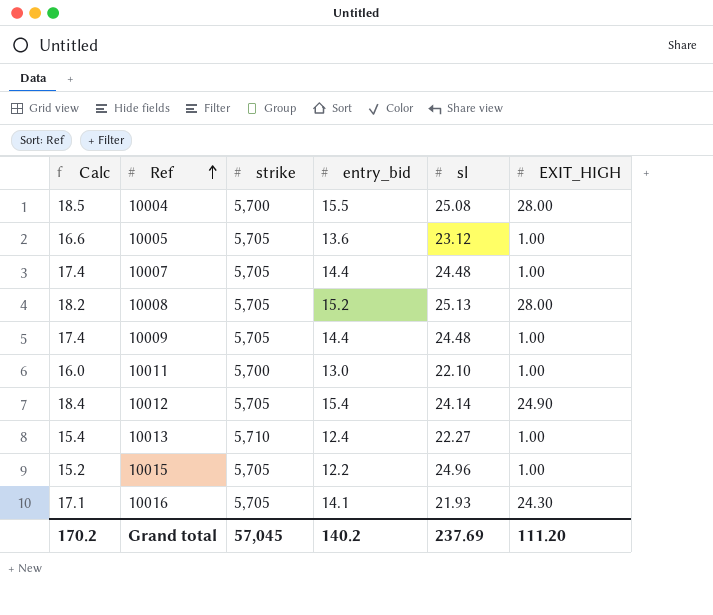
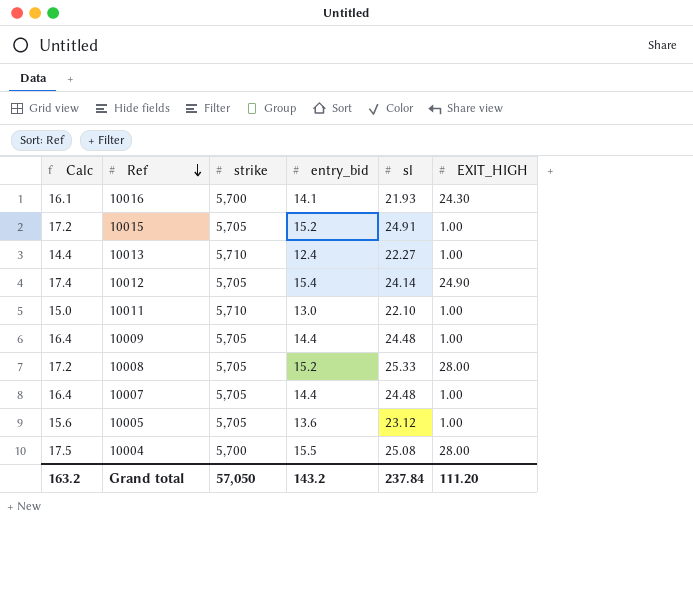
row order: Ref ascending -> Ref descending
column Calc | formula: [entry_bid] + 3 -> [entry_bid] + 2
10016 | strike: 5,705 -> 5,700
10015 | entry_bid: 12.2 -> 15.2
10015 | sl: 24.96 -> 24.91
10011 | strike: 5,700 -> 5,710
10008 | sl: 25.13 -> 25.33
Grand total | Calc: 170.2 -> 163.2
Grand total | strike: 57,045 -> 57,050
Grand total | entry_bid: 140.2 -> 143.2
Grand total | sl: 237.69 -> 237.84

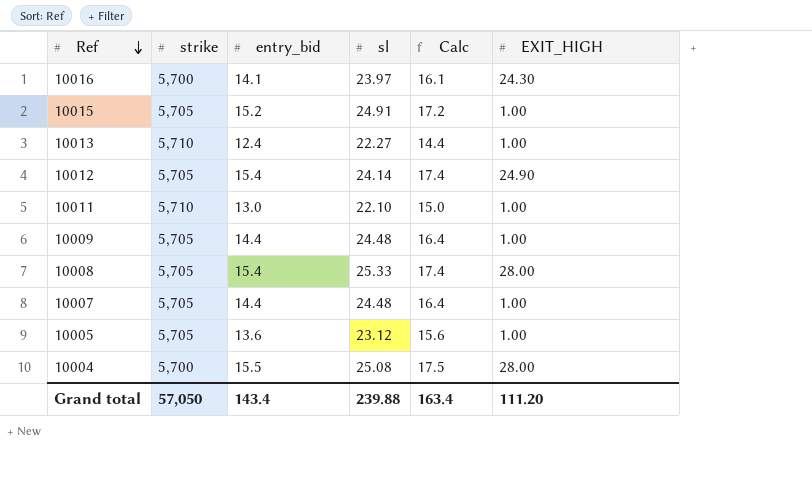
column Calc | position: 1 -> 5
10016 | sl: 21.93 -> 23.97
10008 | entry_bid: 15.2 -> 15.4
10008 | Calc: 17.2 -> 17.4
Grand total | entry_bid: 143.2 -> 143.4
Grand total | sl: 237.84 -> 239.88
Grand total | Calc: 163.2 -> 163.4

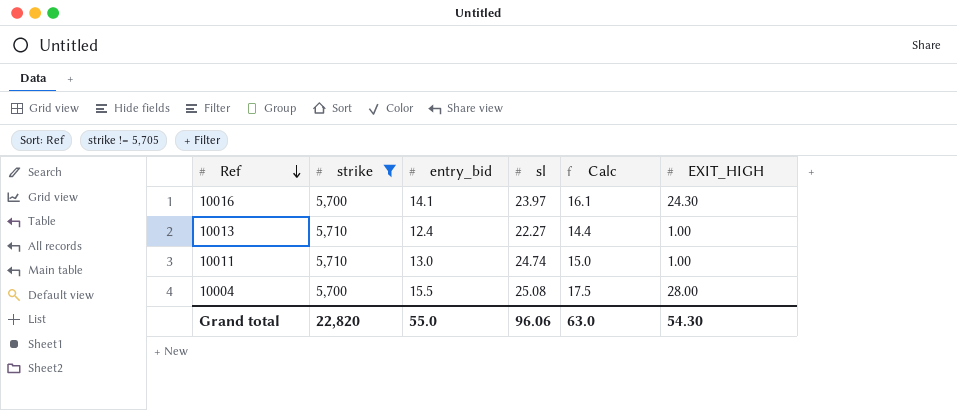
filter: none -> strike != 5,705
10011 | sl: 22.10 -> 24.74
Grand total | strike: 57,050 -> 22,820
Grand total | entry_bid: 143.4 -> 55.0
Grand total | sl: 239.88 -> 96.06
Grand total | Calc: 163.4 -> 63.0
Grand total | EXIT_HIGH: 111.20 -> 54.30

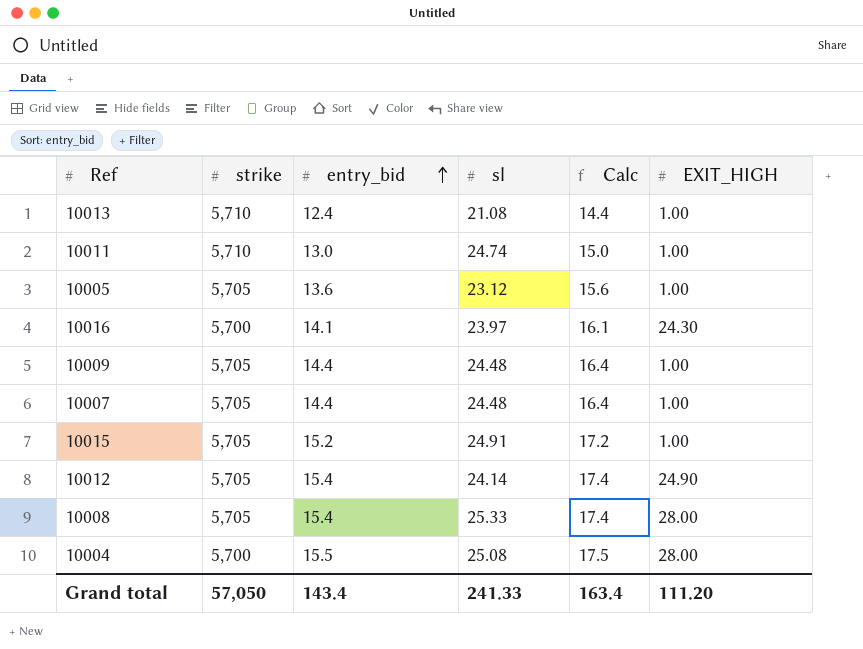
filter: strike != 5,705 -> none
row order: Ref descending -> entry_bid ascending
10013 | sl: 22.27 -> 21.08
Grand total | strike: 22,820 -> 57,050
Grand total | entry_bid: 55.0 -> 143.4
Grand total | sl: 96.06 -> 241.33
Grand total | Calc: 63.0 -> 163.4
Grand total | EXIT_HIGH: 54.30 -> 111.20

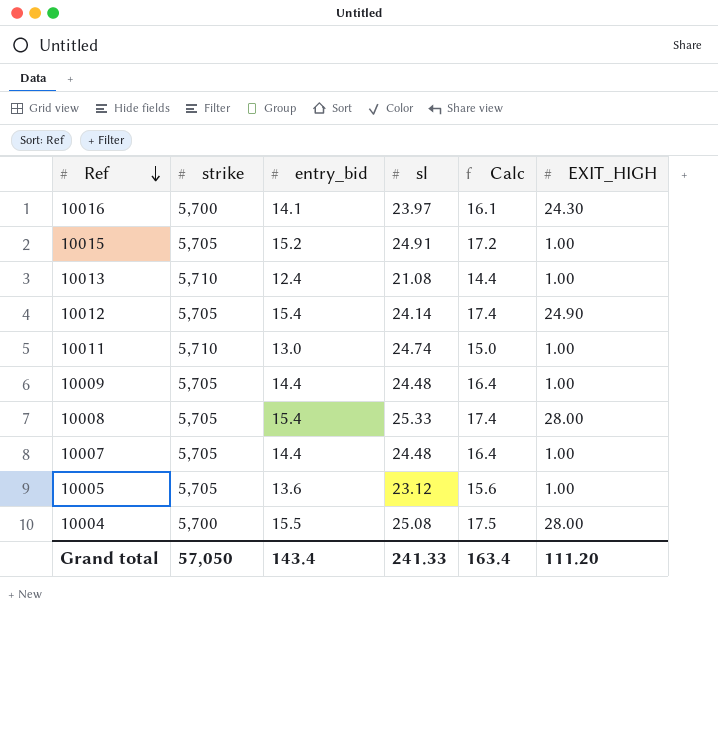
row order: entry_bid ascending -> Ref descending

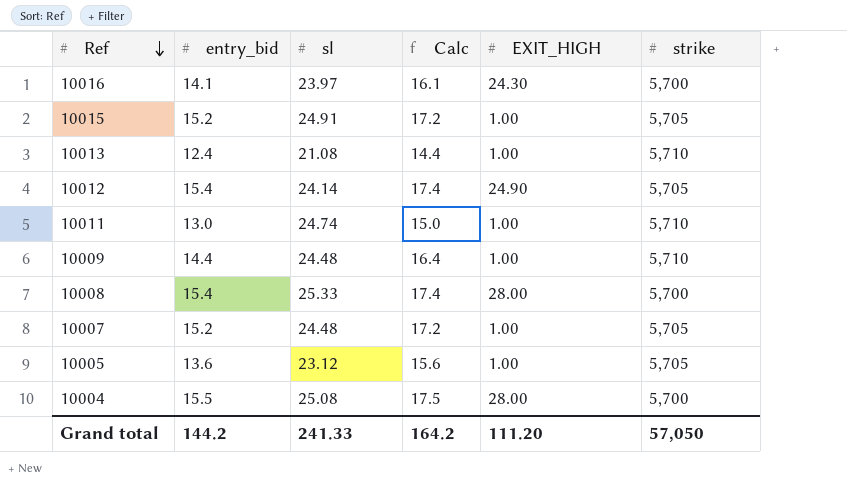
column strike | position: 2 -> 6
10009 | strike: 5,705 -> 5,710
10008 | strike: 5,705 -> 5,700
10007 | entry_bid: 14.4 -> 15.2
10007 | Calc: 16.4 -> 17.2
Grand total | entry_bid: 143.4 -> 144.2
Grand total | Calc: 163.4 -> 164.2

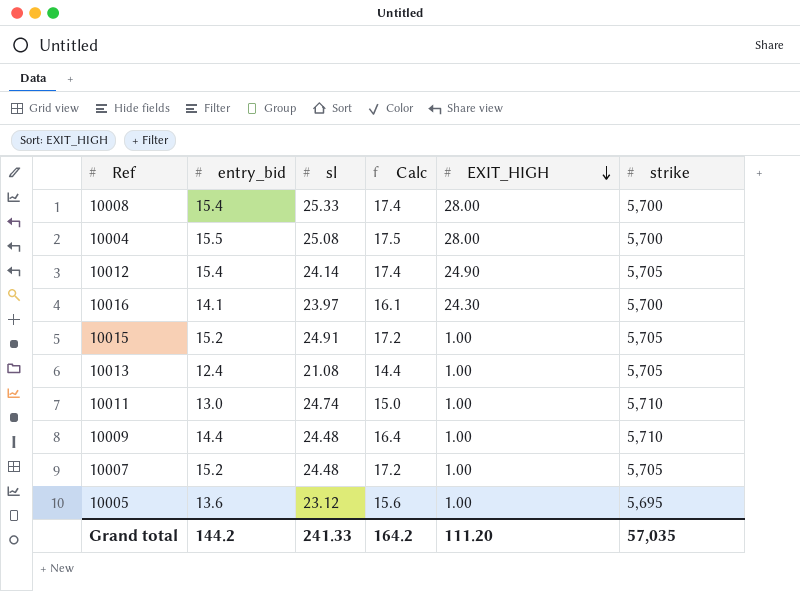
row order: Ref descending -> EXIT_HIGH descending
10013 | strike: 5,710 -> 5,705
10005 | strike: 5,705 -> 5,695
Grand total | strike: 57,050 -> 57,035

